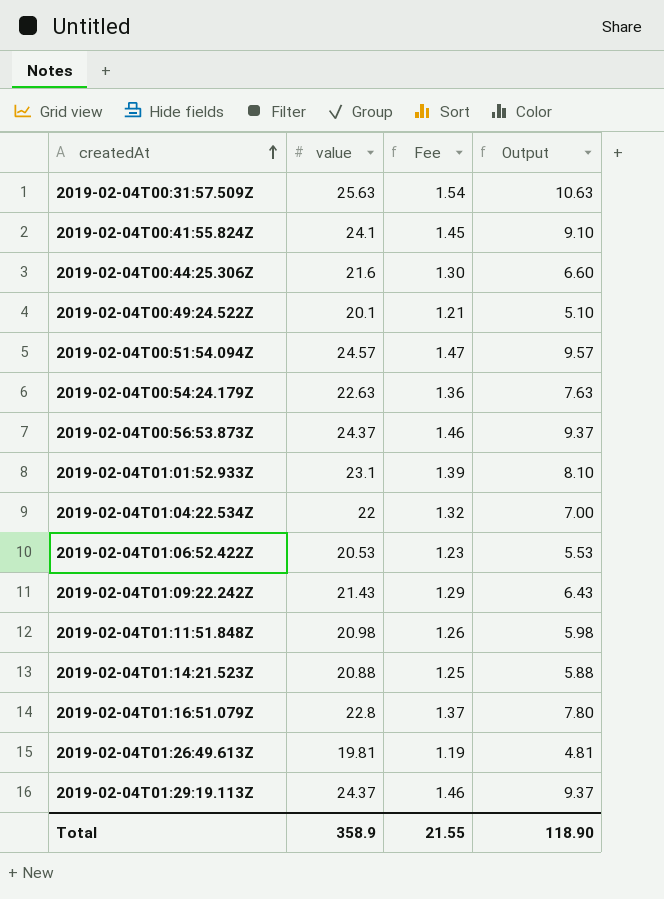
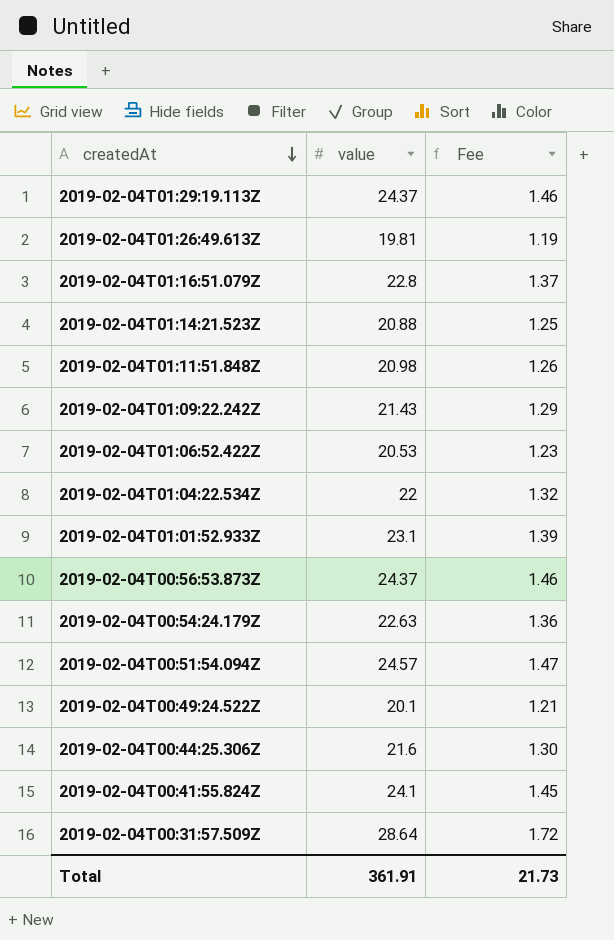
row order: createdAt ascending -> createdAt descending
column Output | formula: [value] - 15 -> none
2019-02-04T00:31:57.509Z | value: 25.63 -> 28.64
2019-02-04T00:31:57.509Z | Fee: 1.54 -> 1.72
Total | value: 358.9 -> 361.91
Total | Fee: 21.55 -> 21.73

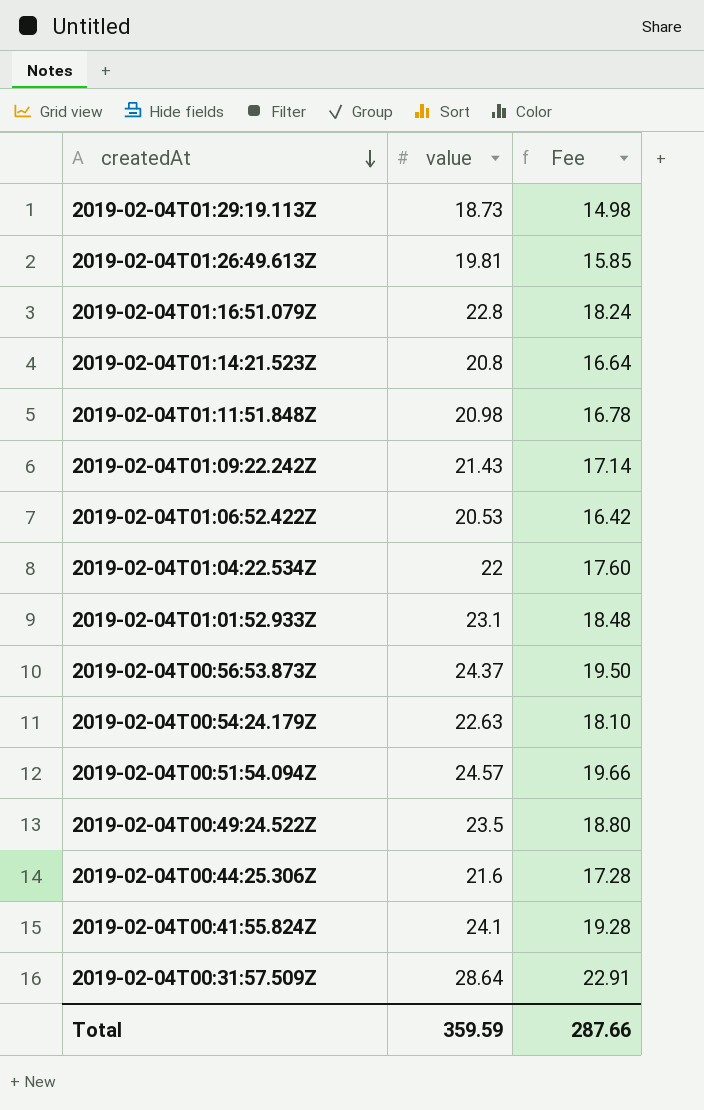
column Fee | formula: [value] * 0.06 -> [value] * 0.8
2019-02-04T01:29:19.113Z | value: 24.37 -> 18.73
2019-02-04T01:14:21.523Z | value: 20.88 -> 20.8
2019-02-04T00:49:24.522Z | value: 20.1 -> 23.5
Total | value: 361.91 -> 359.59
Total | Fee: 21.73 -> 287.66

